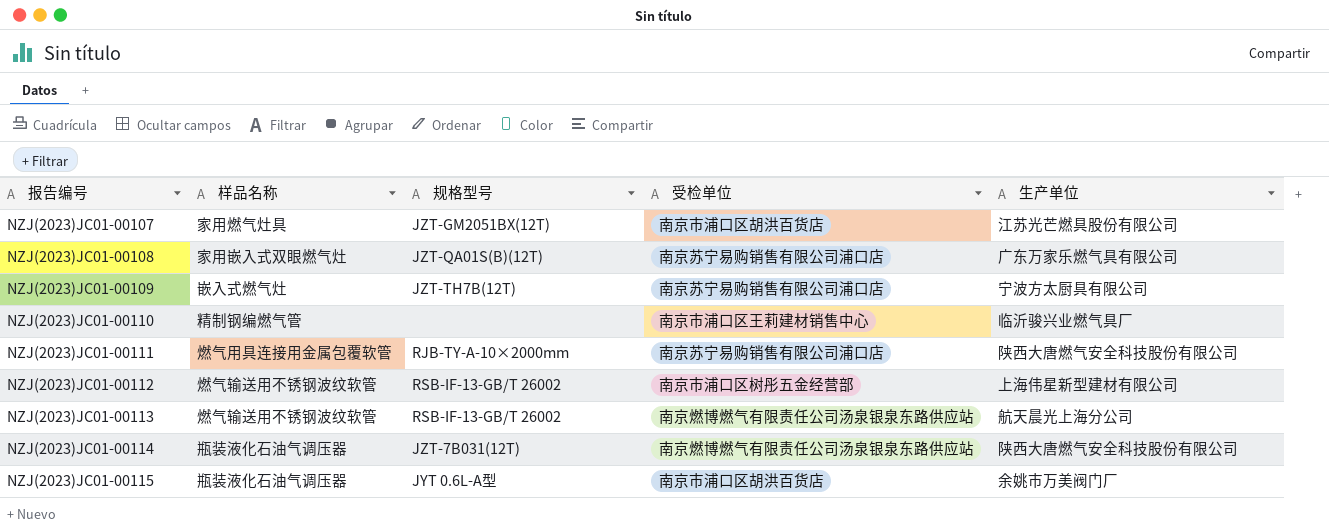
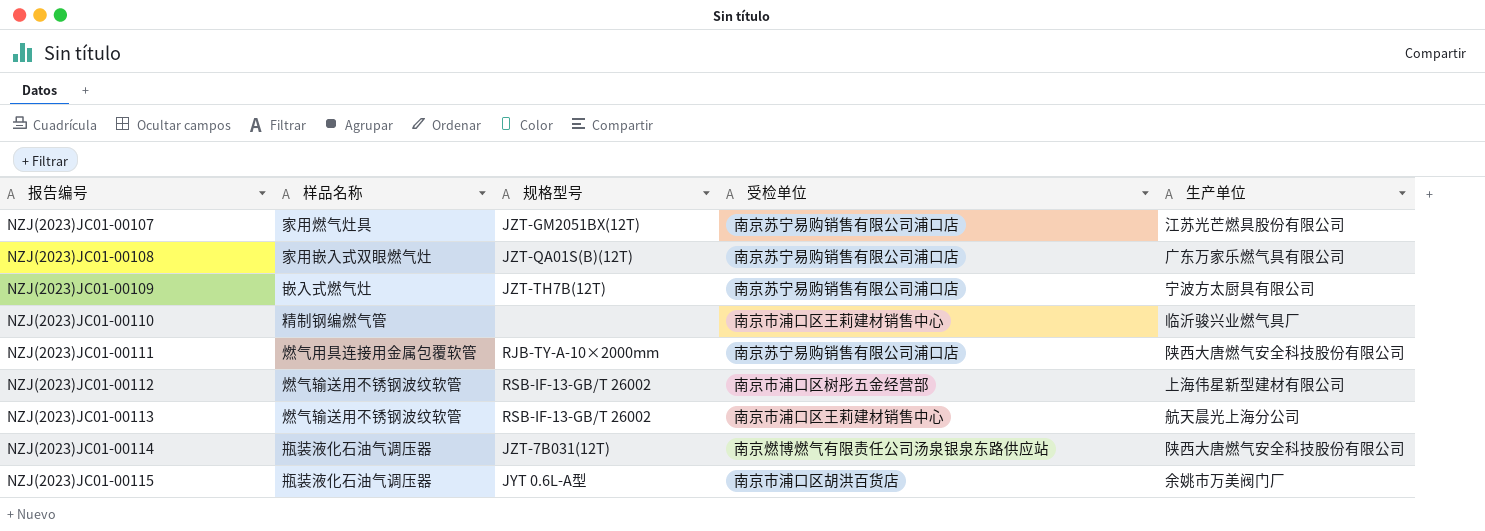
NZJ(2023)JC01-00107 | 受检单位: 南京市浦口区胡洪百货店 -> 南京苏宁易购销售有限公司浦口店
NZJ(2023)JC01-00113 | 受检单位: 南京燃博燃气有限责任公司汤泉银泉东路供应站 -> 南京市浦口区王莉建材销售中心

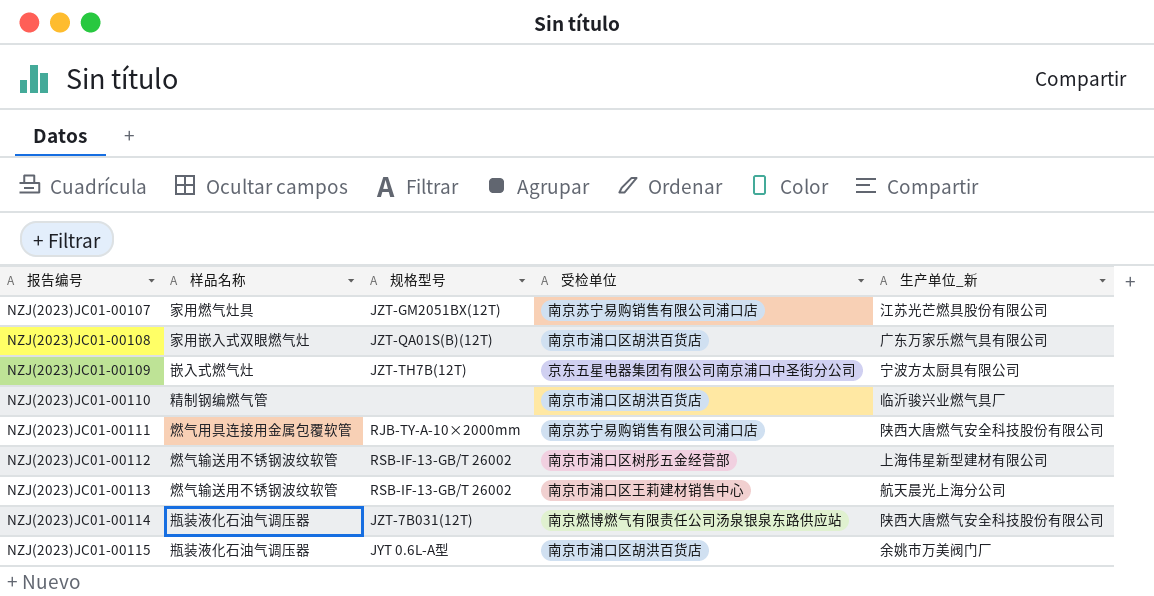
column name: 生产单位 -> 生产单位_新
NZJ(2023)JC01-00108 | 受检单位: 南京苏宁易购销售有限公司浦口店 -> 南京市浦口区胡洪百货店
NZJ(2023)JC01-00109 | 受检单位: 南京苏宁易购销售有限公司浦口店 -> 京东五星电器集团有限公司南京浦口中圣街分公司
NZJ(2023)JC01-00110 | 受检单位: 南京市浦口区王莉建材销售中心 -> 南京市浦口区胡洪百货店

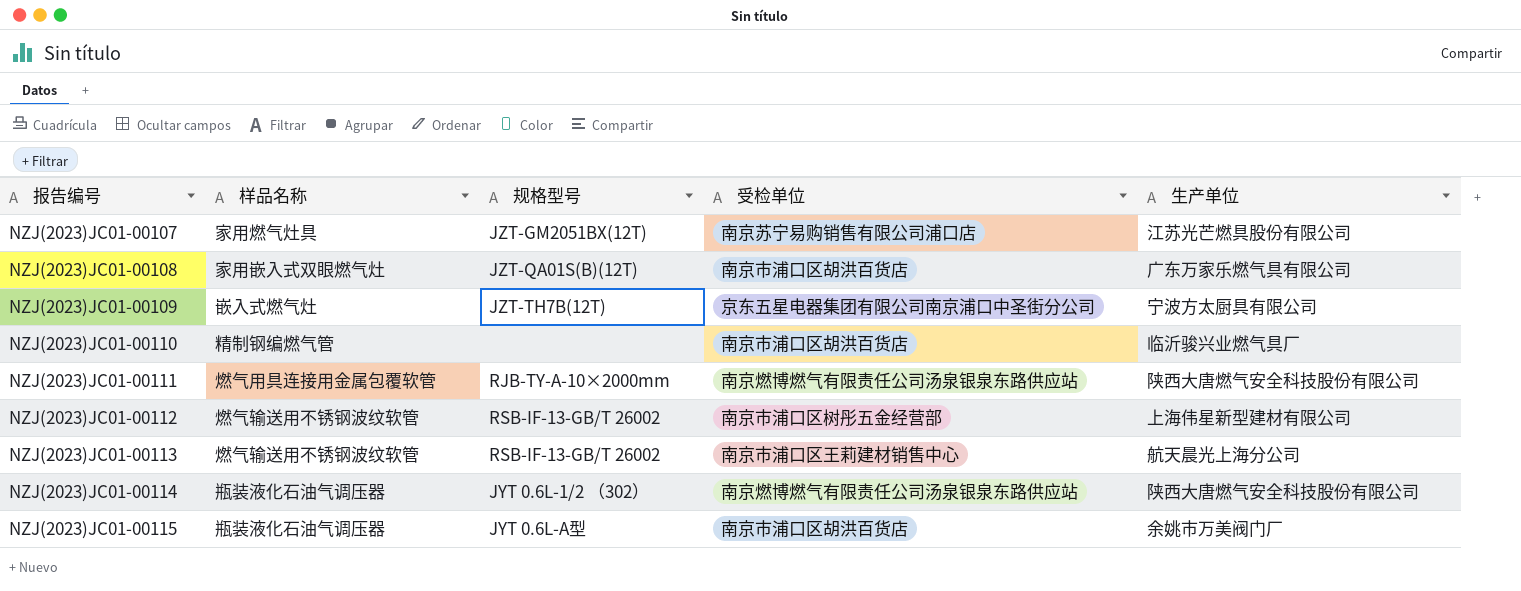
column name: 生产单位_新 -> 生产单位
NZJ(2023)JC01-00111 | 受检单位: 南京苏宁易购销售有限公司浦口店 -> 南京燃博燃气有限责任公司汤泉银泉东路供应站
NZJ(2023)JC01-00114 | 规格型号: JZT-7B031(12T) -> JYT 0.6L-1/2 （302）

